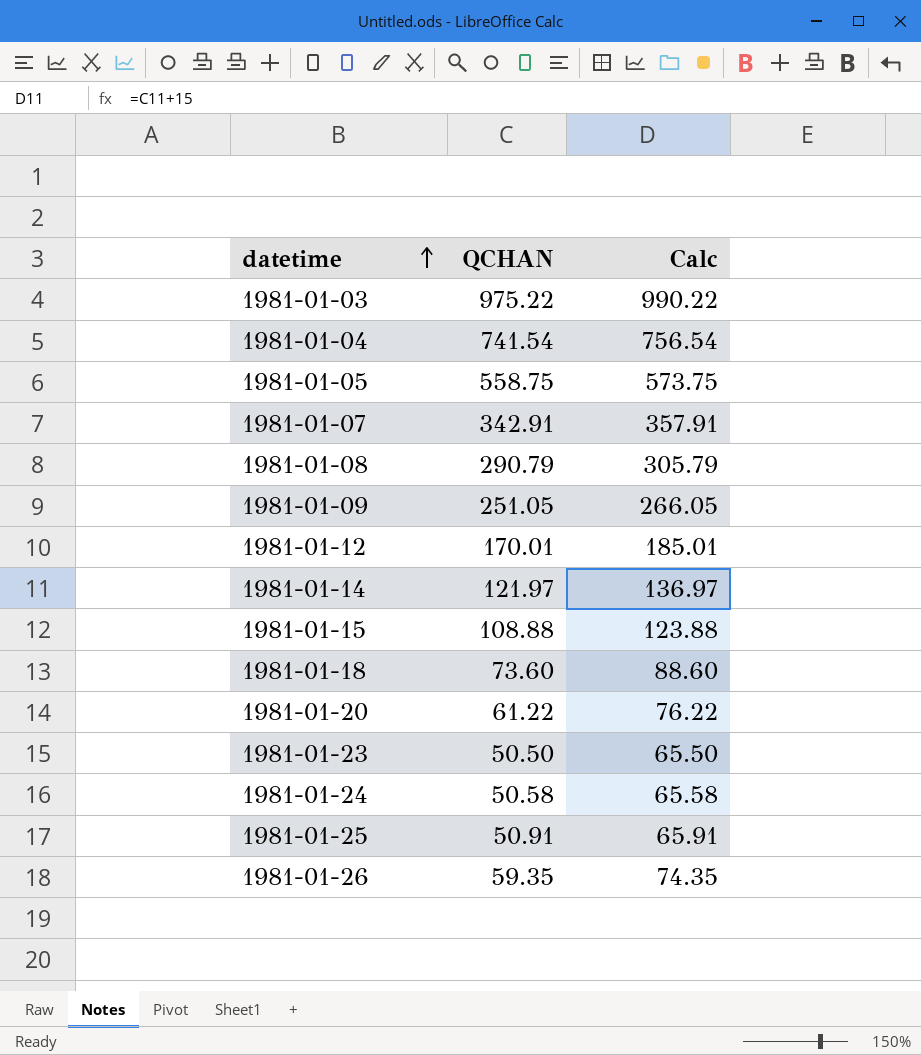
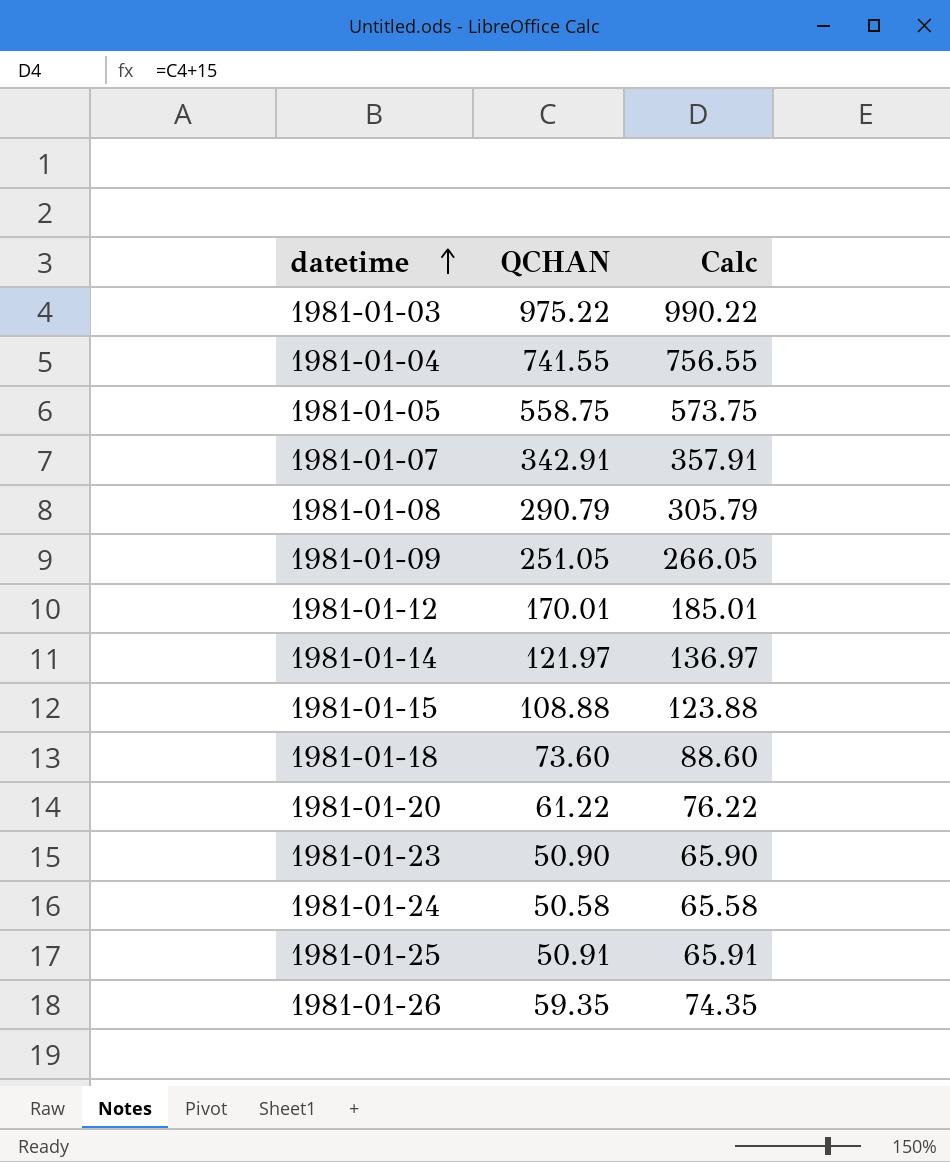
1981-01-04 | QCHAN: 741.54 -> 741.55
1981-01-04 | Calc: 756.54 -> 756.55
1981-01-23 | QCHAN: 50.50 -> 50.90
1981-01-23 | Calc: 65.50 -> 65.90

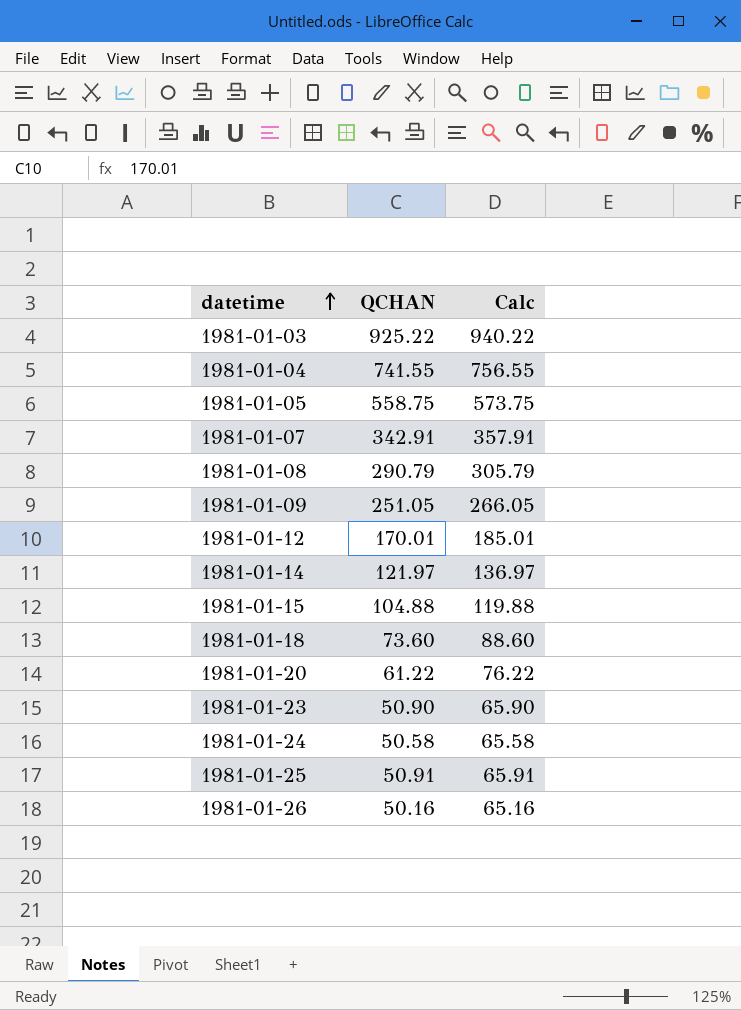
1981-01-03 | QCHAN: 975.22 -> 925.22
1981-01-03 | Calc: 990.22 -> 940.22
1981-01-15 | QCHAN: 108.88 -> 104.88
1981-01-15 | Calc: 123.88 -> 119.88
1981-01-26 | QCHAN: 59.35 -> 50.16
1981-01-26 | Calc: 74.35 -> 65.16

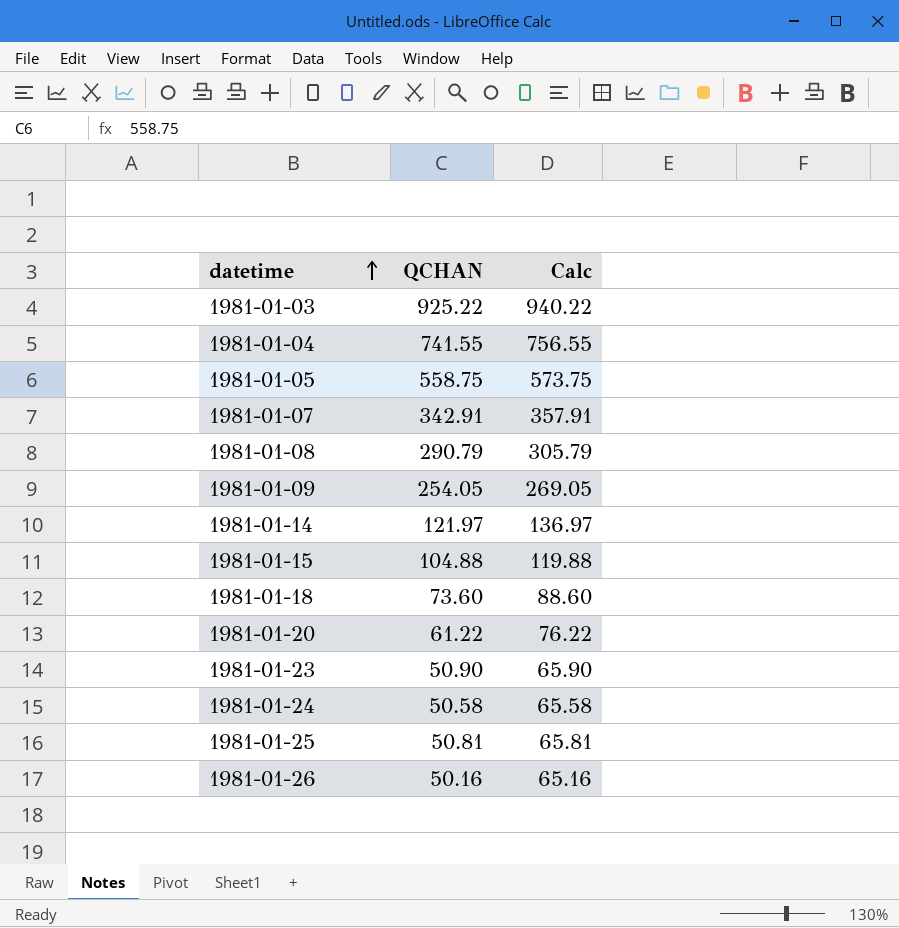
row 1981-01-12: 170.01 | 185.01 -> none
1981-01-09 | QCHAN: 251.05 -> 254.05
1981-01-09 | Calc: 266.05 -> 269.05
1981-01-25 | QCHAN: 50.91 -> 50.81
1981-01-25 | Calc: 65.91 -> 65.81

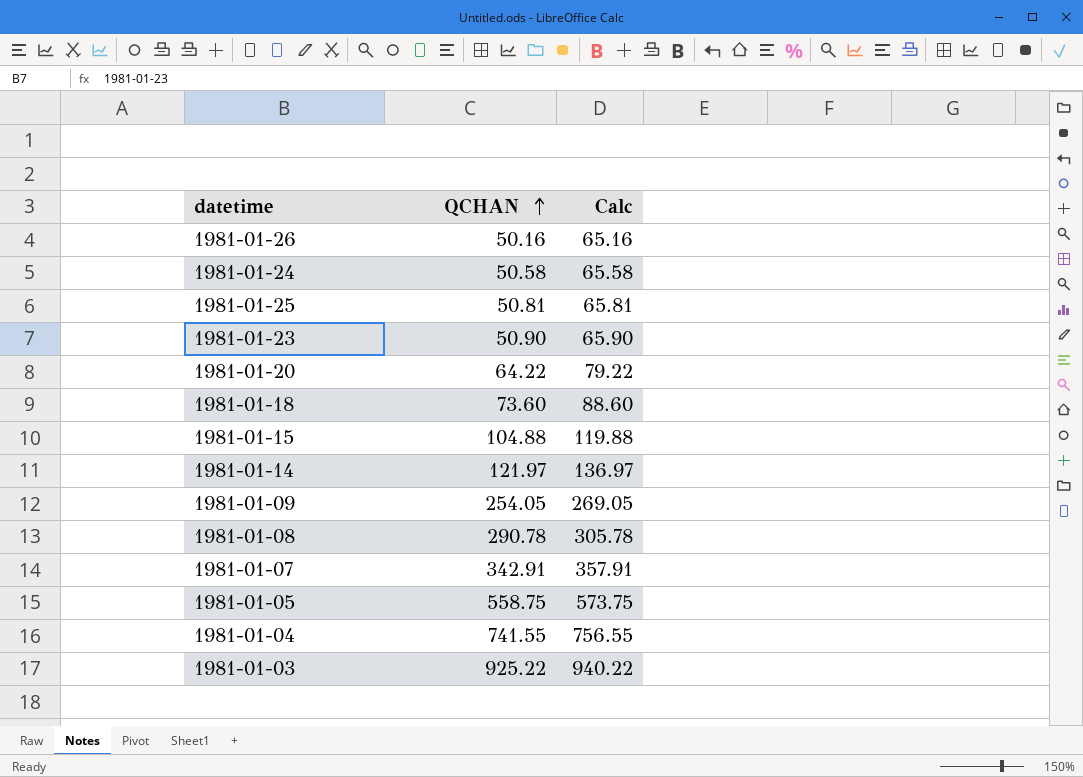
row order: datetime ascending -> QCHAN ascending
1981-01-20 | QCHAN: 61.22 -> 64.22
1981-01-20 | Calc: 76.22 -> 79.22
1981-01-08 | QCHAN: 290.79 -> 290.78
1981-01-08 | Calc: 305.79 -> 305.78

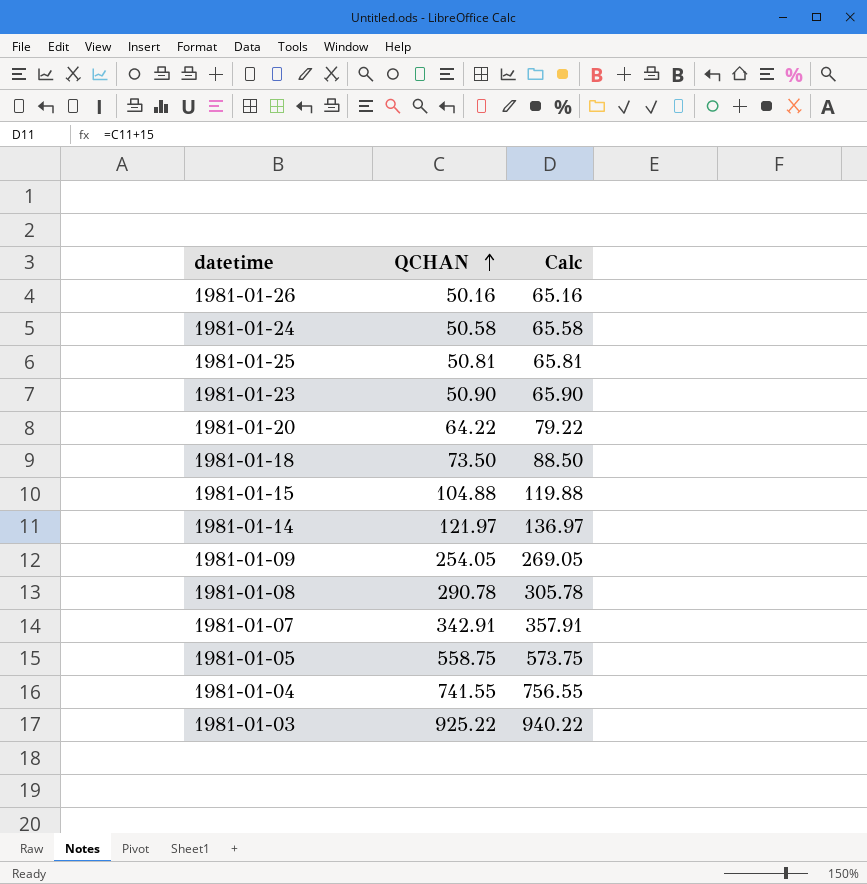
1981-01-18 | QCHAN: 73.60 -> 73.50
1981-01-18 | Calc: 88.60 -> 88.50

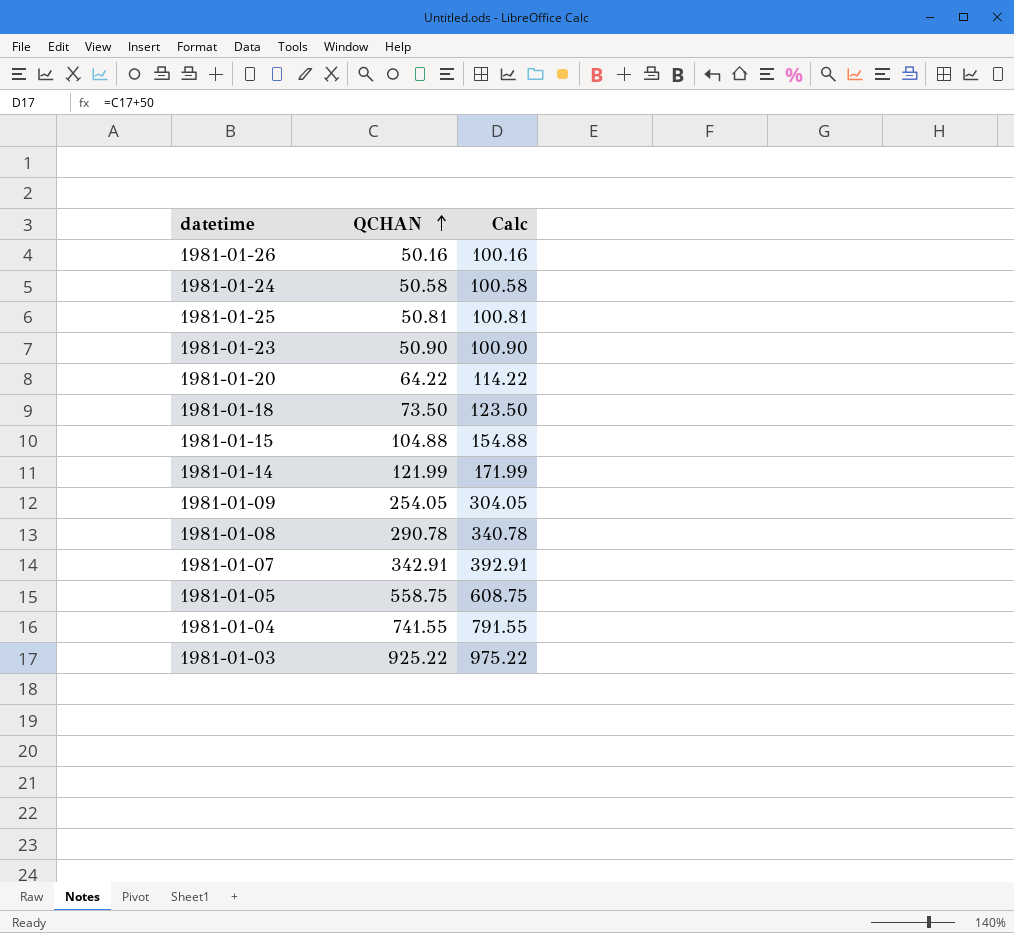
column Calc | formula: [QCHAN] + 15 -> [QCHAN] + 50
1981-01-14 | QCHAN: 121.97 -> 121.99

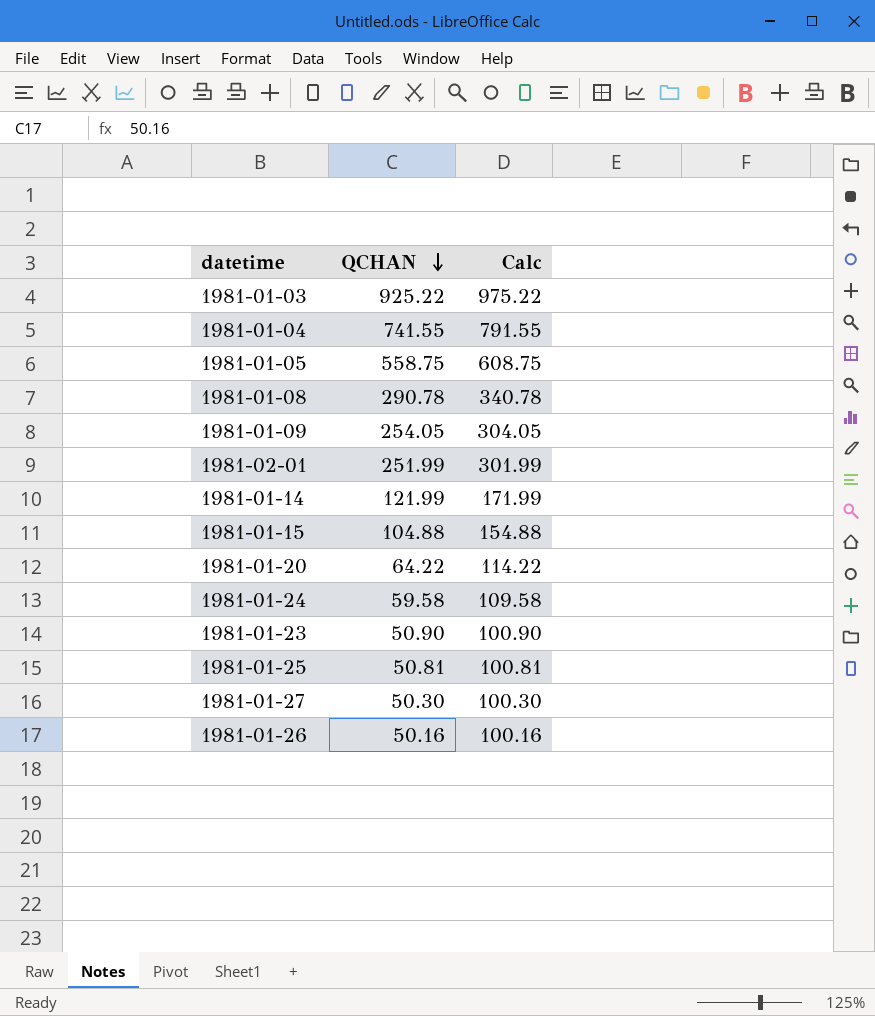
row order: QCHAN ascending -> QCHAN descending
row 1981-01-18: 73.50 | 123.50 -> none
row 1981-01-07: 342.91 | 392.91 -> none
row 1981-02-01: none -> 251.99 | 301.99
1981-01-24 | QCHAN: 50.58 -> 59.58
1981-01-24 | Calc: 100.58 -> 109.58
row 1981-01-27: none -> 50.30 | 100.30

